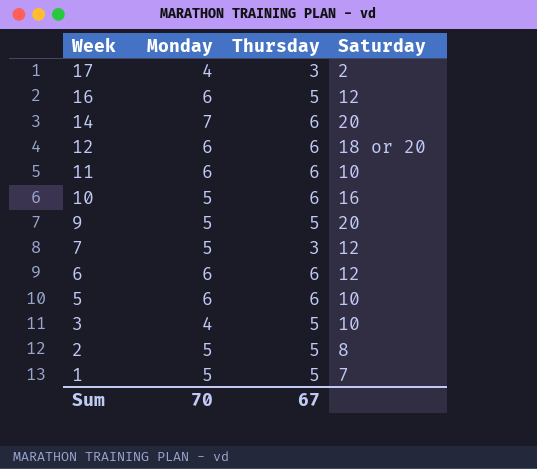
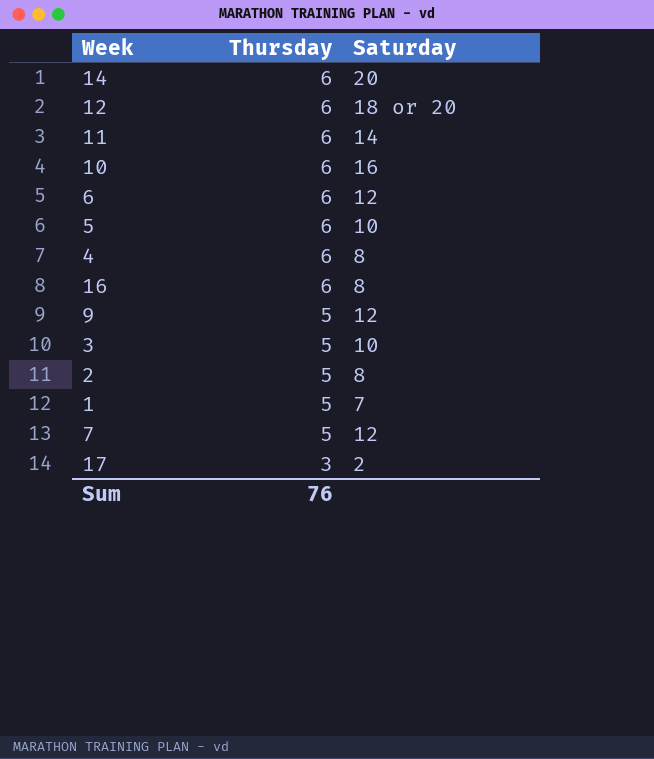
row order: Week descending -> Thursday descending
column Monday | position: 2 -> none
11 | Saturday: 10 -> 14
row 4: none -> 6 | 8
16 | Thursday: 5 -> 6
16 | Saturday: 12 -> 8
9 | Saturday: 20 -> 12
7 | Thursday: 3 -> 5
Sum | Thursday: 67 -> 76

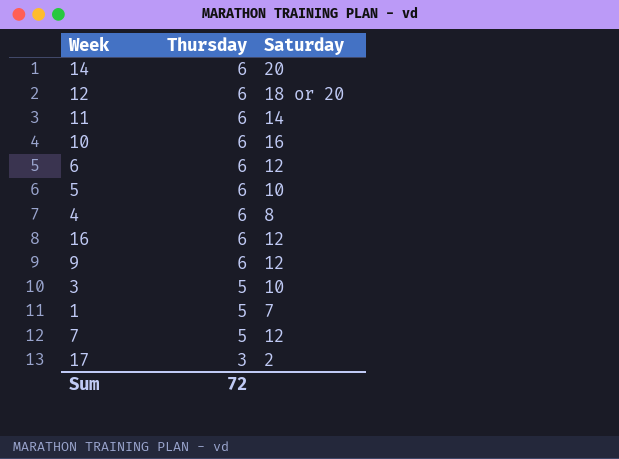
row 2: 5 | 8 -> none
16 | Saturday: 8 -> 12
9 | Thursday: 5 -> 6
Sum | Thursday: 76 -> 72

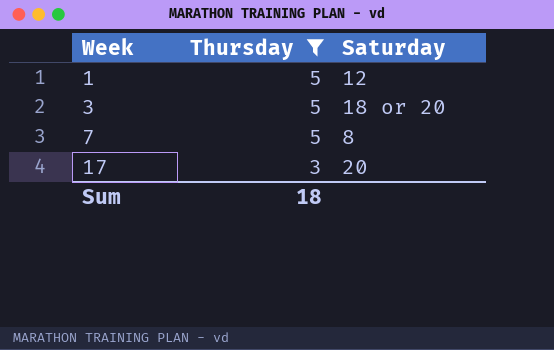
filter: none -> Thursday != 6
row order: Thursday descending -> Week ascending
1 | Saturday: 7 -> 12
3 | Saturday: 10 -> 18 or 20
7 | Saturday: 12 -> 8
17 | Saturday: 2 -> 20
Sum | Thursday: 72 -> 18

